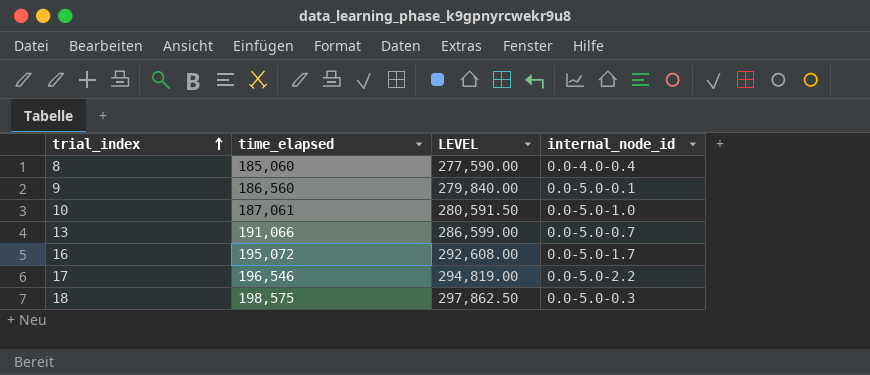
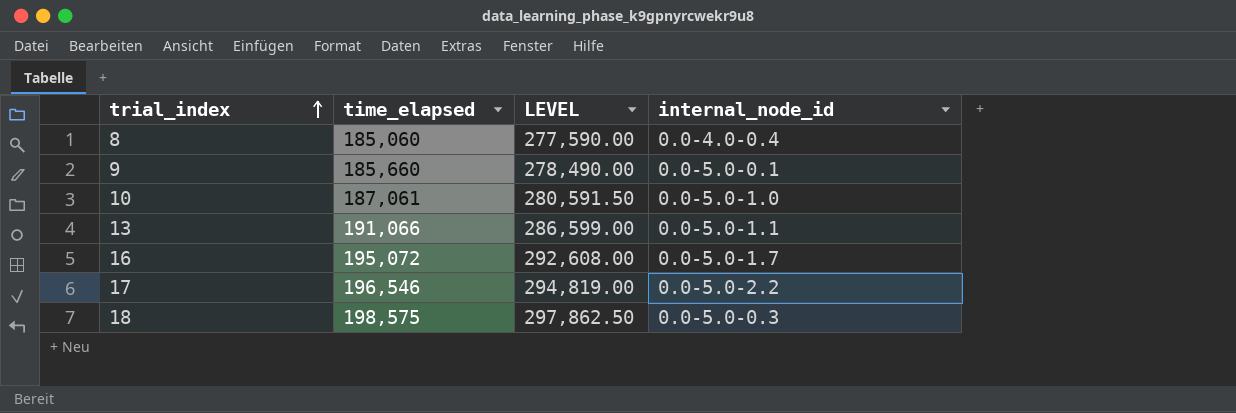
9 | time_elapsed: 186,560 -> 185,660
9 | LEVEL: 279,840.00 -> 278,490.00
13 | internal_node_id: 0.0-5.0-0.7 -> 0.0-5.0-1.1

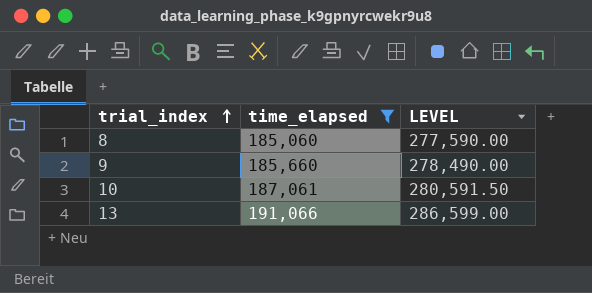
filter: none -> time_elapsed <= 191,066
column internal_node_id | position: 4 -> none

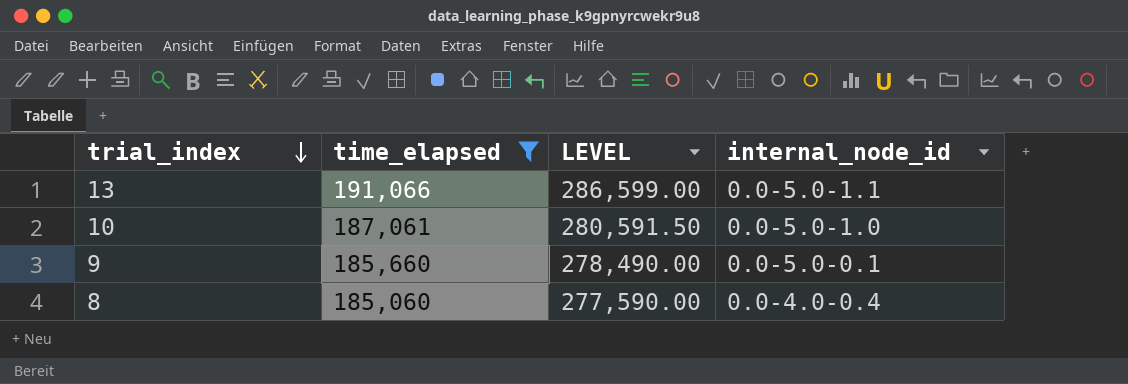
row order: trial_index ascending -> trial_index descending
column internal_node_id | position: none -> 4

